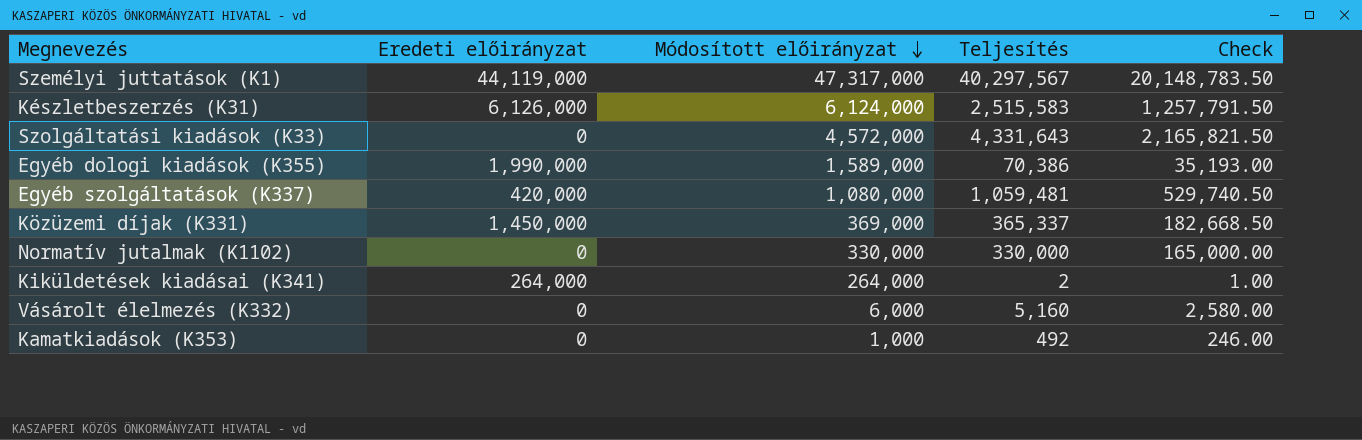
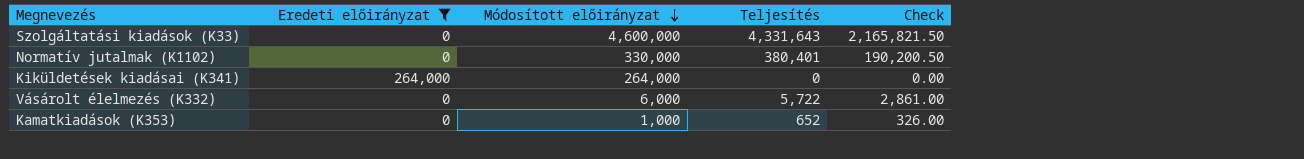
filter: none -> Eredeti előirányzat <= 264,000
Szolgáltatási kiadások (K33) | Módosított előirányzat: 4,572,000 -> 4,600,000
Normatív jutalmak (K1102) | Teljesítés: 330,000 -> 380,401
Normatív jutalmak (K1102) | Check: 165,000.00 -> 190,200.50
Kiküldetések kiadásai (K341) | Teljesítés: 2 -> 0
Kiküldetések kiadásai (K341) | Check: 1.00 -> 0.00
Vásárolt élelmezés (K332) | Teljesítés: 5,160 -> 5,722
Vásárolt élelmezés (K332) | Check: 2,580.00 -> 2,861.00
Kamatkiadások (K353) | Teljesítés: 492 -> 652
Kamatkiadások (K353) | Check: 246.00 -> 326.00

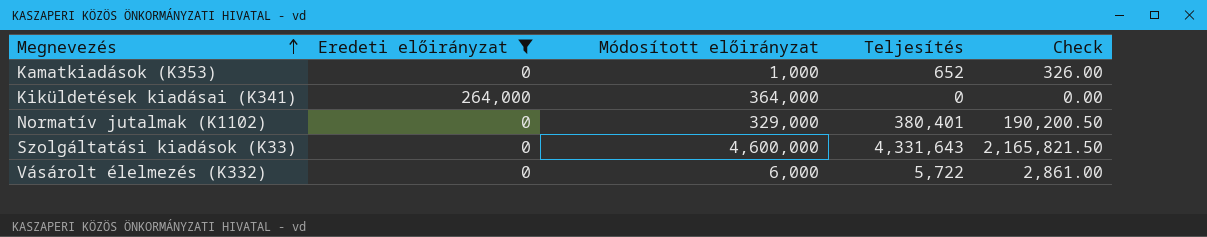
row order: Módosított előirányzat descending -> Megnevezés ascending
Kiküldetések kiadásai (K341) | Módosított előirányzat: 264,000 -> 364,000
Normatív jutalmak (K1102) | Módosított előirányzat: 330,000 -> 329,000

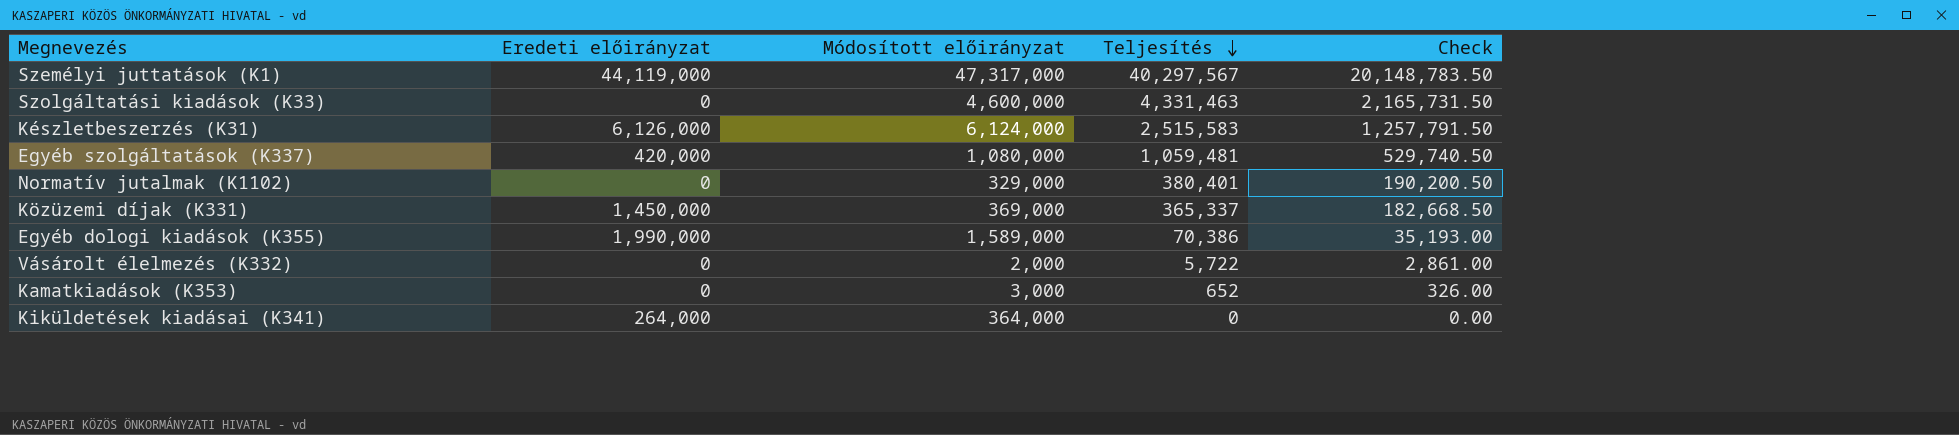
filter: Eredeti előirányzat <= 264,000 -> none
row order: Megnevezés ascending -> Teljesítés descending
Szolgáltatási kiadások (K33) | Teljesítés: 4,331,643 -> 4,331,463
Szolgáltatási kiadások (K33) | Check: 2,165,821.50 -> 2,165,731.50
Vásárolt élelmezés (K332) | Módosított előirányzat: 6,000 -> 2,000
Kamatkiadások (K353) | Módosított előirányzat: 1,000 -> 3,000

